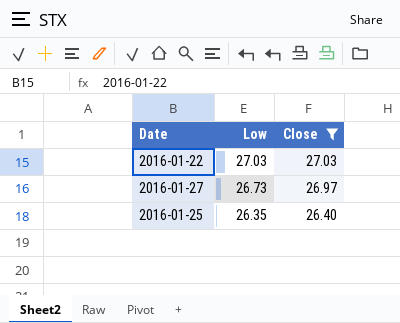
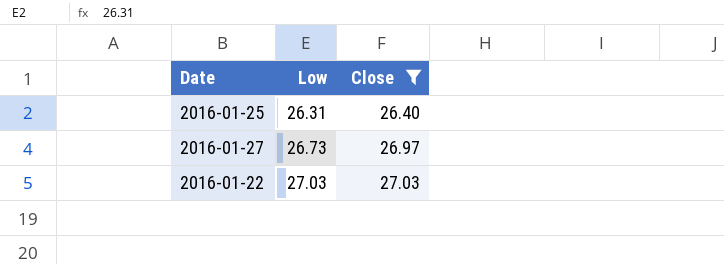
row order: Low descending -> Low ascending
2016-01-25 | Low: 26.35 -> 26.31

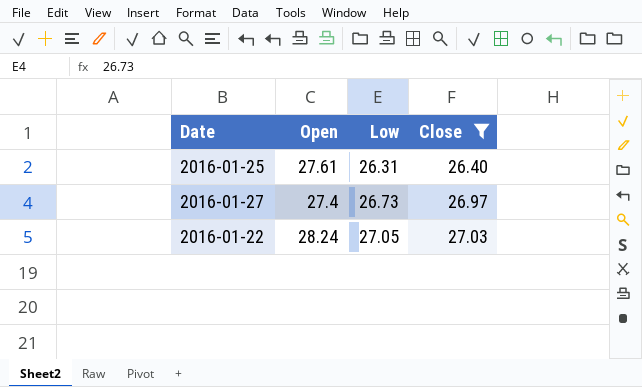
column Open | position: none -> 2
2016-01-22 | Low: 27.03 -> 27.05

